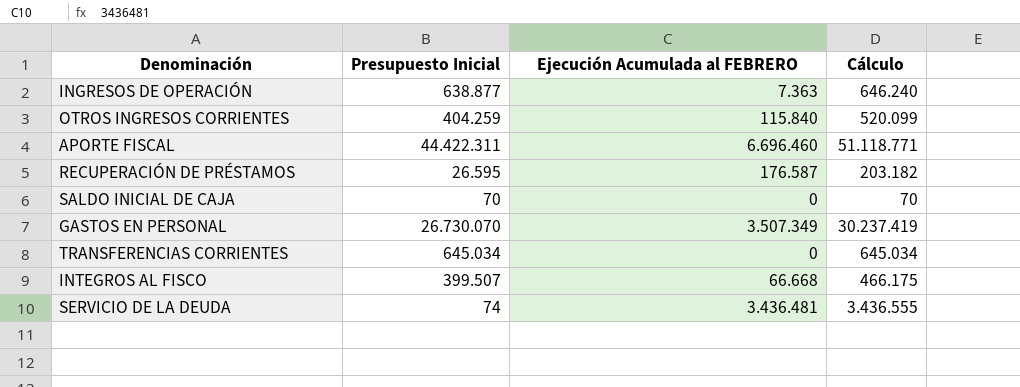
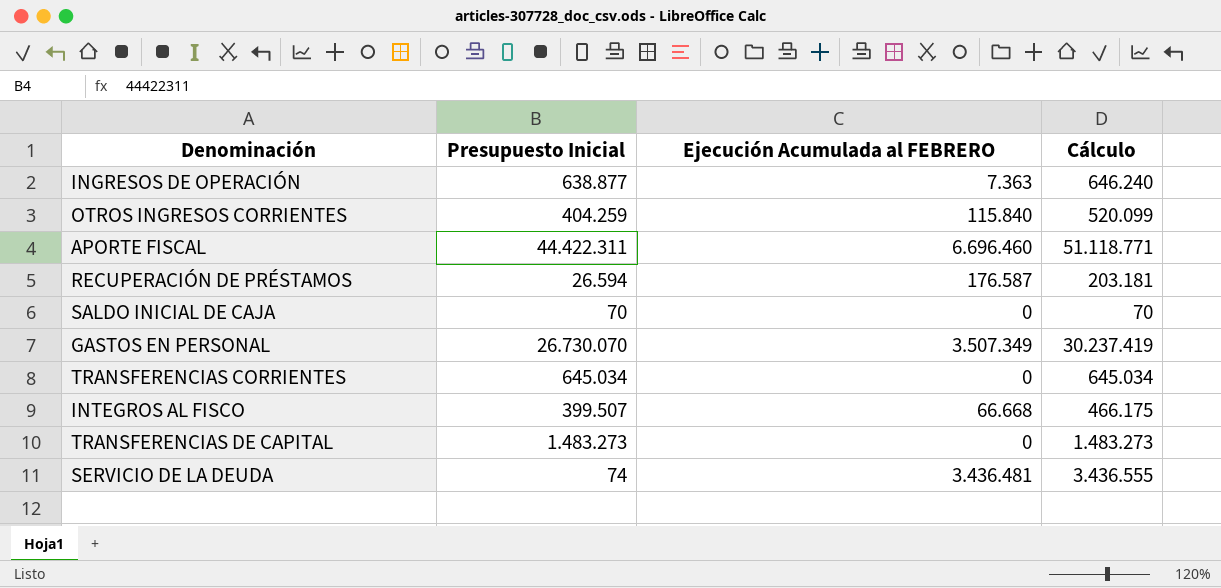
RECUPERACIÓN DE PRÉSTAMOS | Presupuesto Inicial: 26.595 -> 26.594
RECUPERACIÓN DE PRÉSTAMOS | Cálculo: 203.182 -> 203.181
row TRANSFERENCIAS DE CAPITAL: none -> 1.483.273 | 0 | 1.483.273

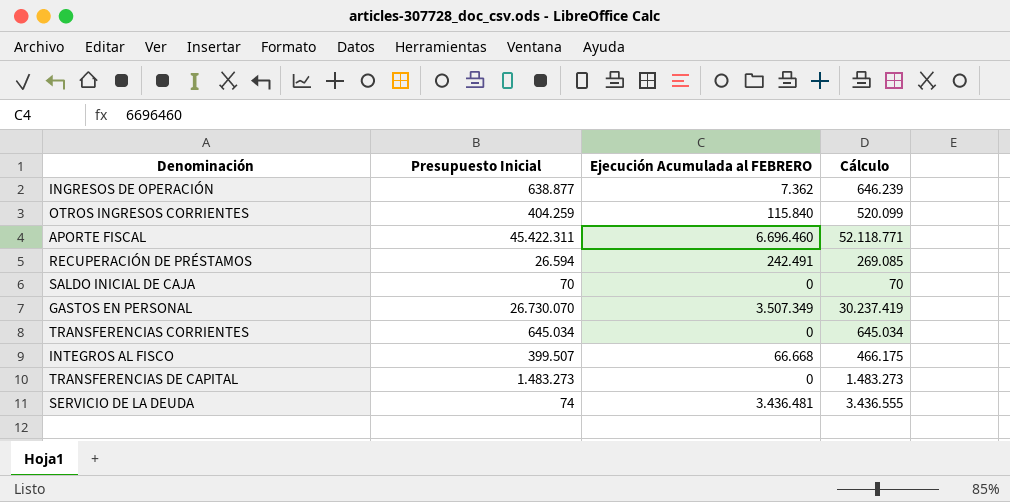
INGRESOS DE OPERACIÓN | Ejecución Acumulada al FEBRERO: 7.363 -> 7.362
INGRESOS DE OPERACIÓN | Cálculo: 646.240 -> 646.239
APORTE FISCAL | Presupuesto Inicial: 44.422.311 -> 45.422.311
APORTE FISCAL | Cálculo: 51.118.771 -> 52.118.771
RECUPERACIÓN DE PRÉSTAMOS | Ejecución Acumulada al FEBRERO: 176.587 -> 242.491
RECUPERACIÓN DE PRÉSTAMOS | Cálculo: 203.181 -> 269.085

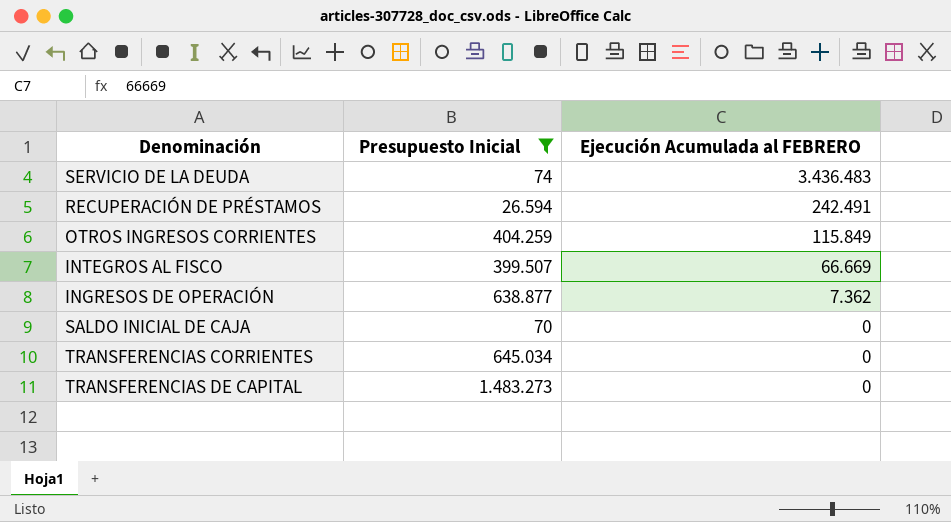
filter: none -> Presupuesto Inicial <= 1.483.273
row order: none -> Ejecución Acumulada al FEBRERO descending
column Cálculo | formula: [Presupuesto Inicial] + [Ejecución Acumulada al FEBRERO] -> none
SERVICIO DE LA DEUDA | Ejecución Acumulada al FEBRERO: 3.436.481 -> 3.436.483
OTROS INGRESOS CORRIENTES | Ejecución Acumulada al FEBRERO: 115.840 -> 115.849
INTEGROS AL FISCO | Ejecución Acumulada al FEBRERO: 66.668 -> 66.669

